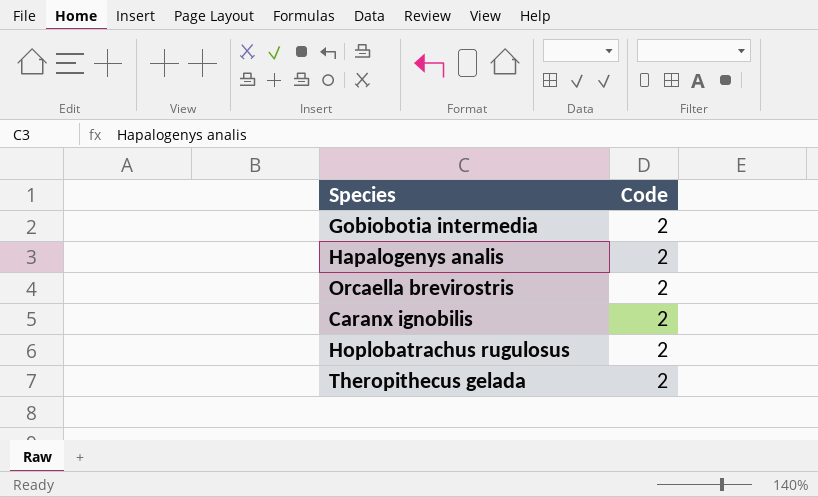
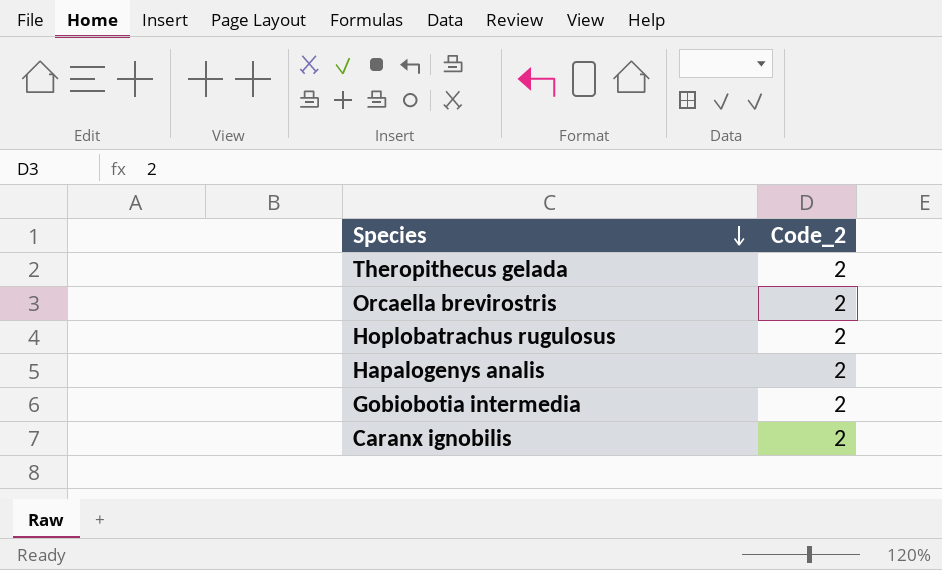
row order: none -> Species descending
column name: Code -> Code_2

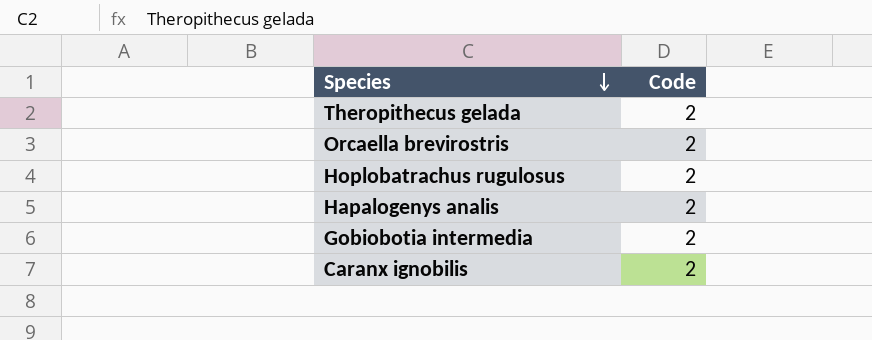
column name: Code_2 -> Code

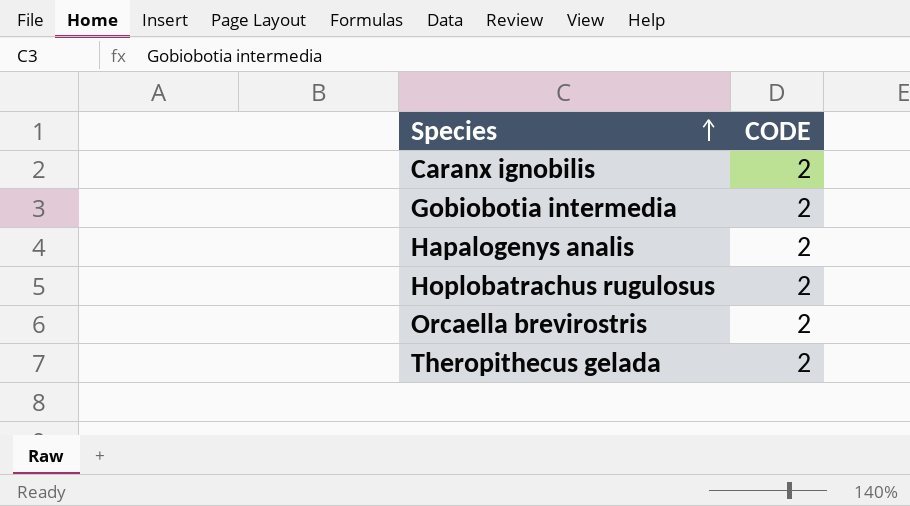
row order: Species descending -> Species ascending
column name: Code -> CODE

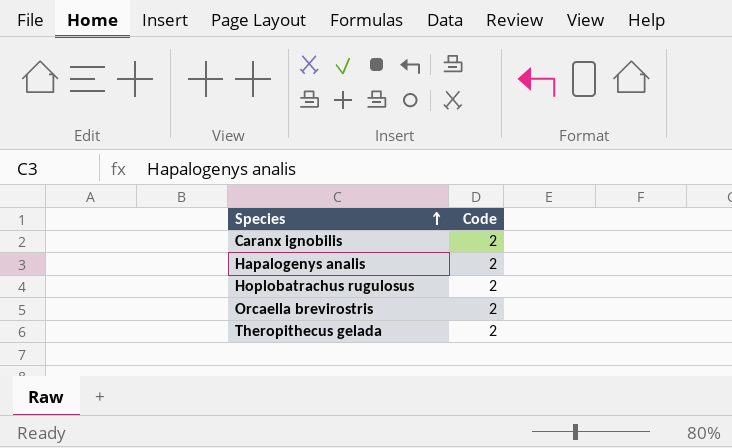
column name: CODE -> Code
row Gobiobotia intermedia: 2 -> none

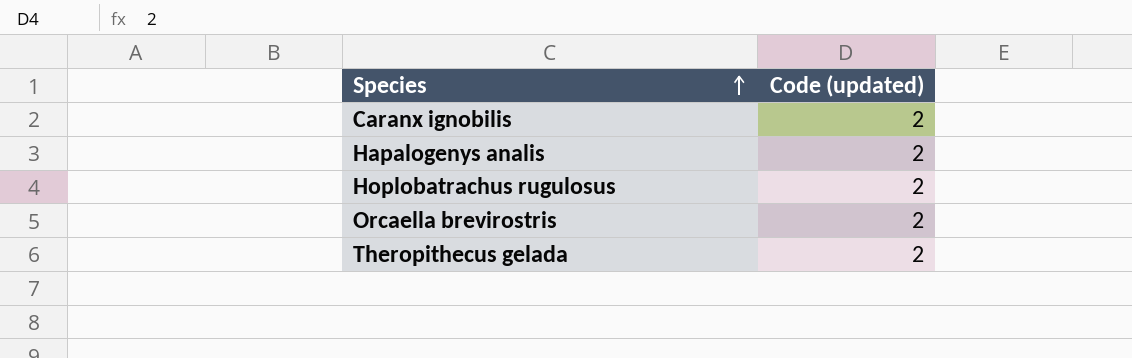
column name: Code -> Code (updated)

